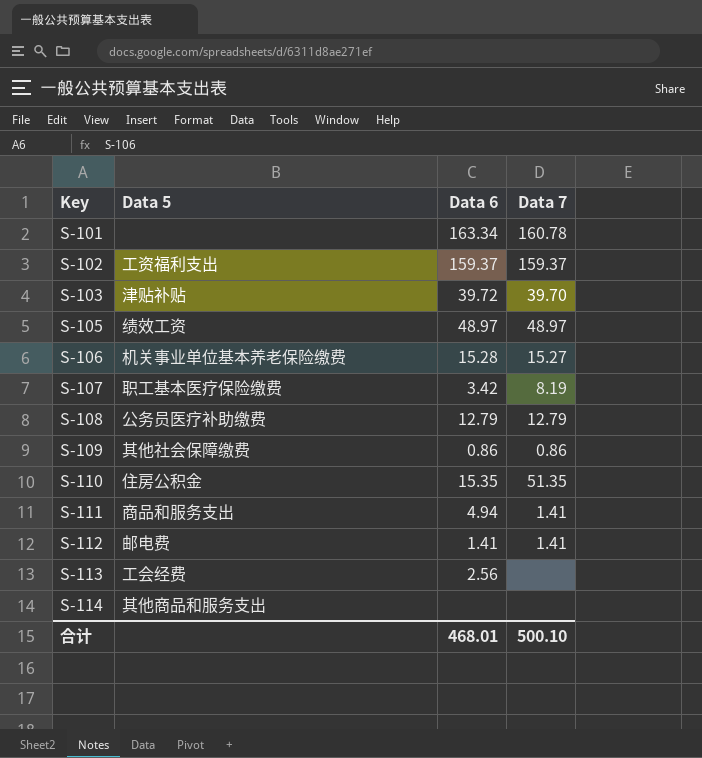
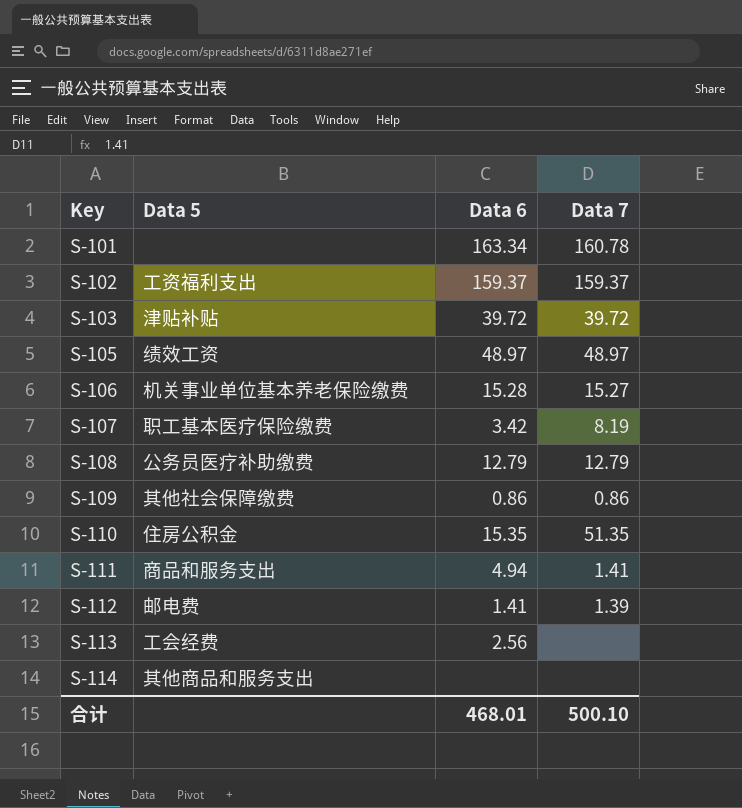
S-103 | Data 7: 39.70 -> 39.72
S-112 | Data 7: 1.41 -> 1.39

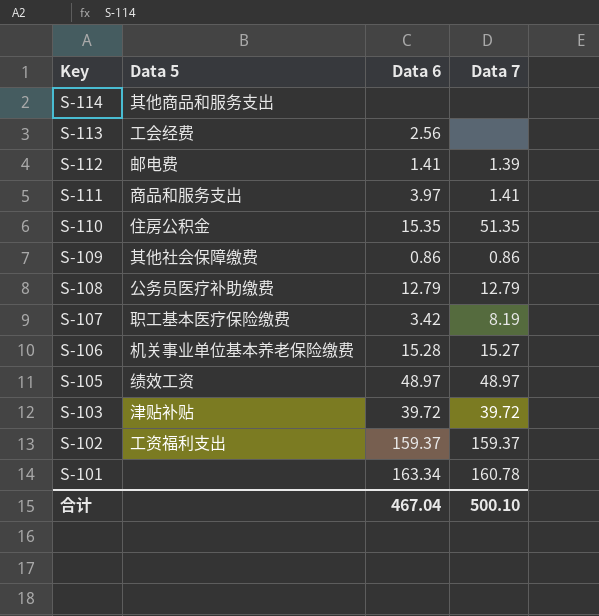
row order: Key ascending -> Key descending
S-111 | Data 6: 4.94 -> 3.97
合计 | Data 6: 468.01 -> 467.04

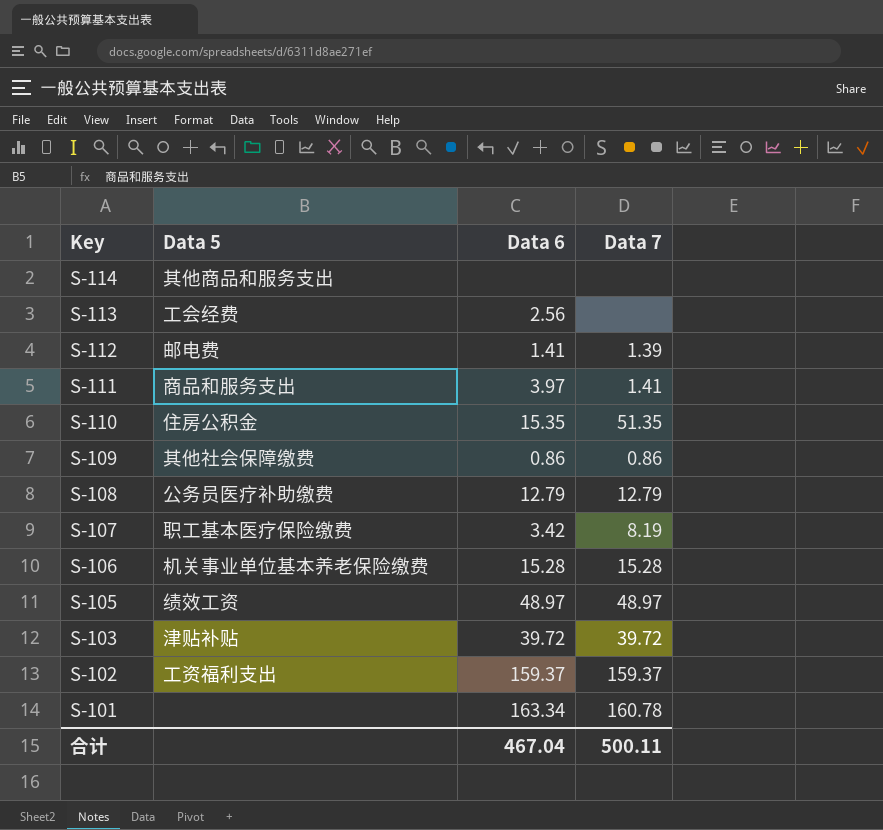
S-106 | Data 7: 15.27 -> 15.28
合计 | Data 7: 500.10 -> 500.11

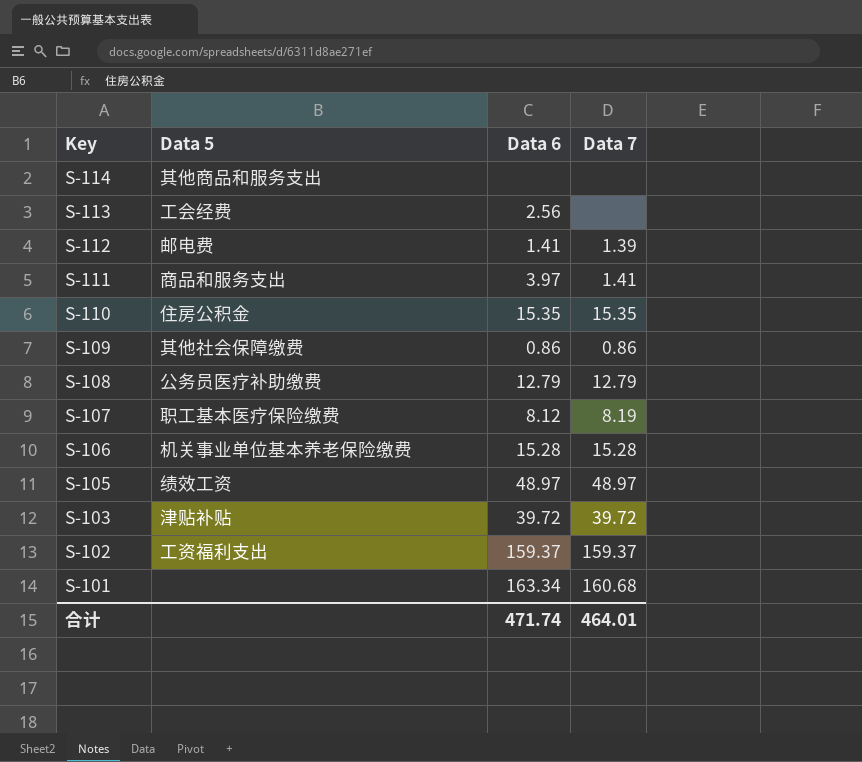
S-110 | Data 7: 51.35 -> 15.35
S-107 | Data 6: 3.42 -> 8.12
S-101 | Data 7: 160.78 -> 160.68
合计 | Data 6: 467.04 -> 471.74
合计 | Data 7: 500.11 -> 464.01

